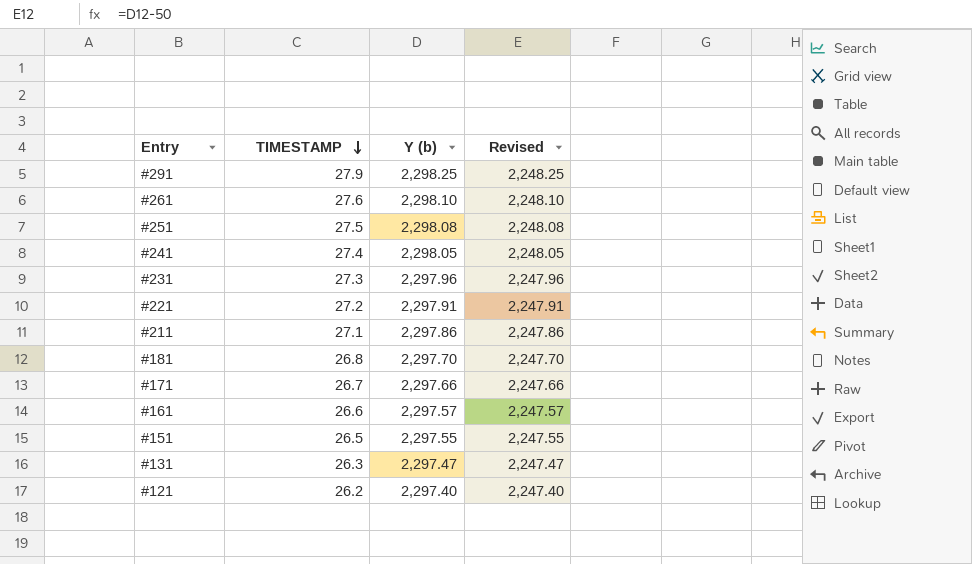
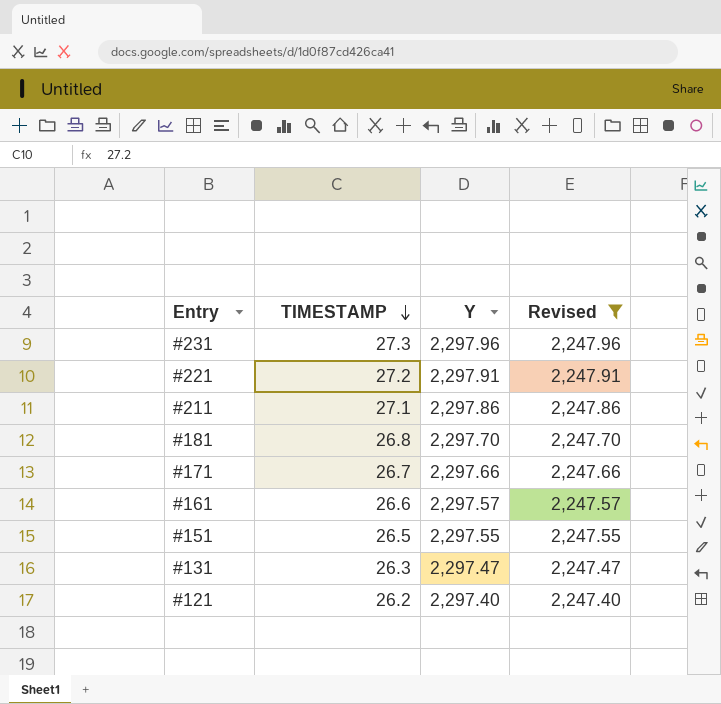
filter: none -> Revised <= 2,247.96
column name: Y (b) -> Y

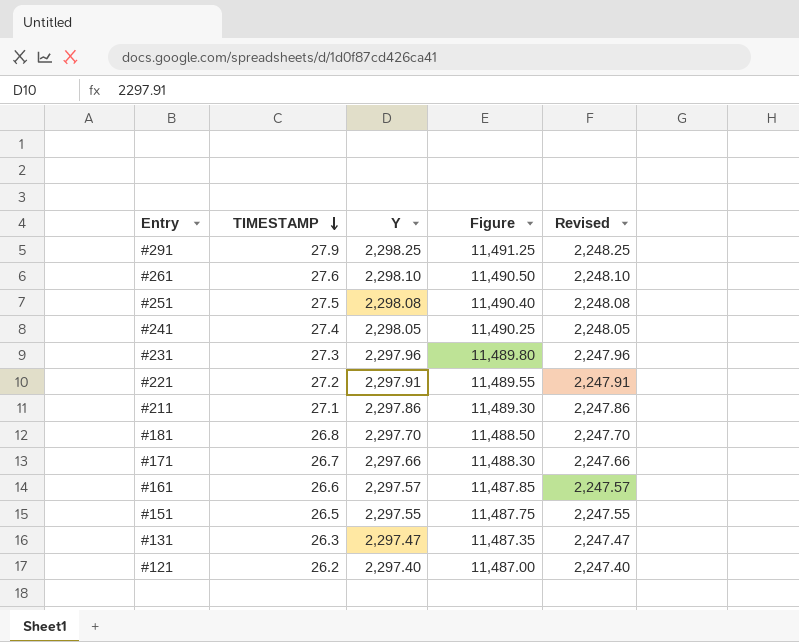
filter: Revised <= 2,247.96 -> none
column Figure | formula: none -> [Y] * 5

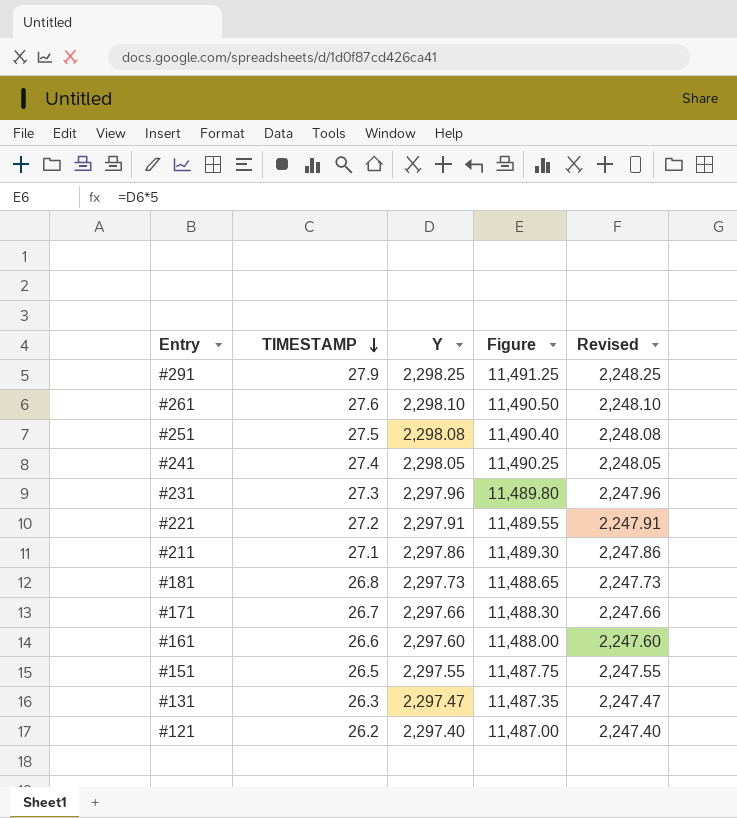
#181 | Y: 2,297.70 -> 2,297.73
#181 | Figure: 11,488.50 -> 11,488.65
#181 | Revised: 2,247.70 -> 2,247.73
#161 | Y: 2,297.57 -> 2,297.60
#161 | Figure: 11,487.85 -> 11,488.00
#161 | Revised: 2,247.57 -> 2,247.60

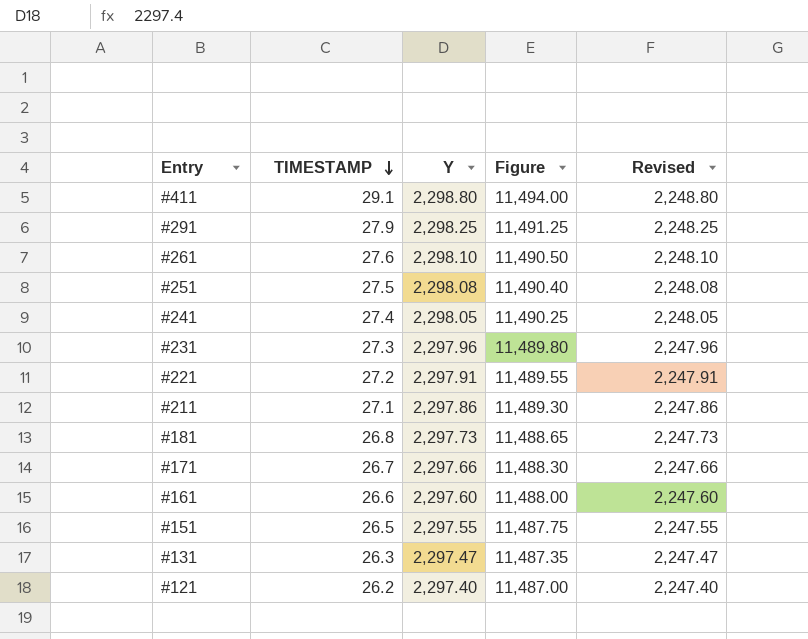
row #411: none -> 29.1 | 2,298.80 | 11,494.00 | 2,248.80

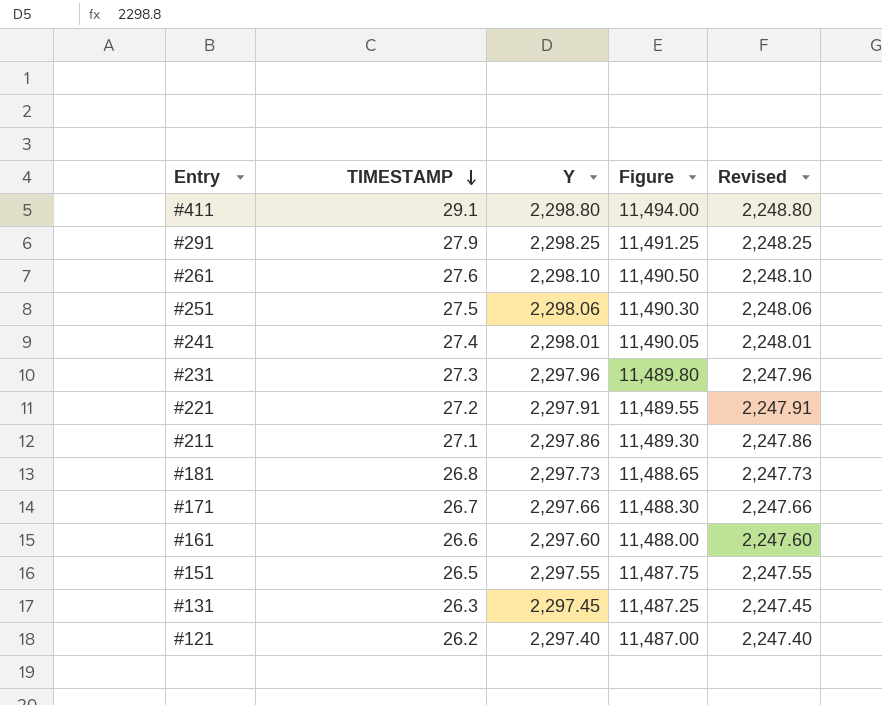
#251 | Y: 2,298.08 -> 2,298.06
#251 | Figure: 11,490.40 -> 11,490.30
#251 | Revised: 2,248.08 -> 2,248.06
#241 | Y: 2,298.05 -> 2,298.01
#241 | Figure: 11,490.25 -> 11,490.05
#241 | Revised: 2,248.05 -> 2,248.01
#131 | Y: 2,297.47 -> 2,297.45
#131 | Figure: 11,487.35 -> 11,487.25
#131 | Revised: 2,247.47 -> 2,247.45

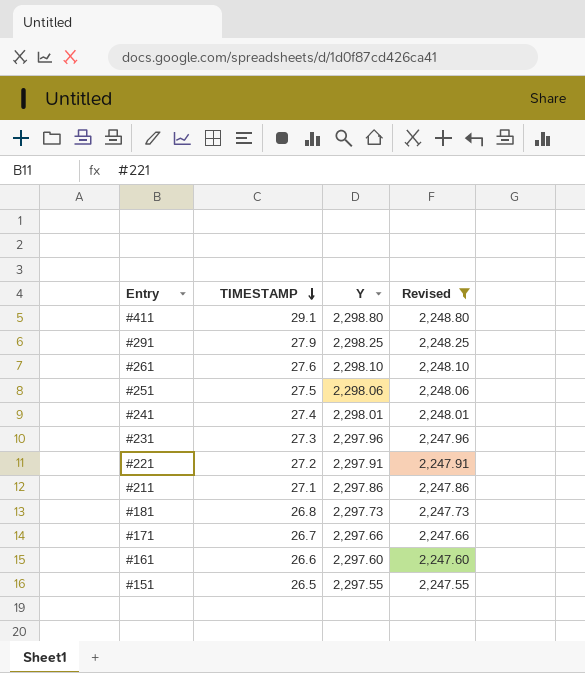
filter: none -> Revised >= 2,247.55
column Figure | formula: [Y] * 5 -> none

